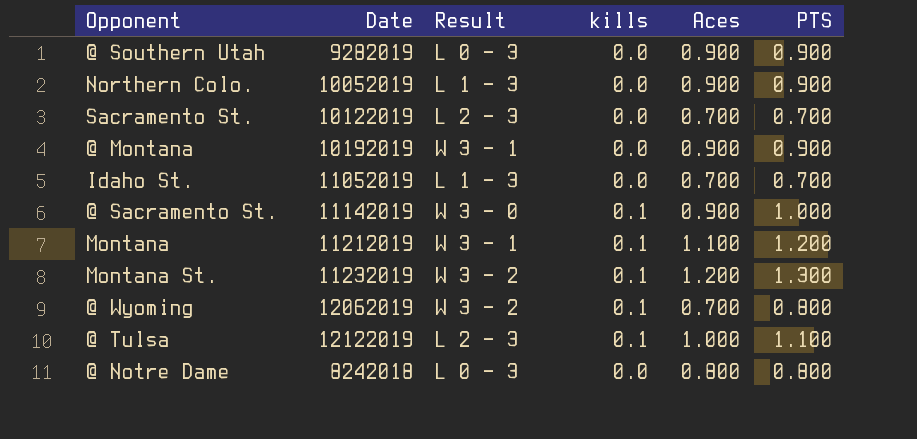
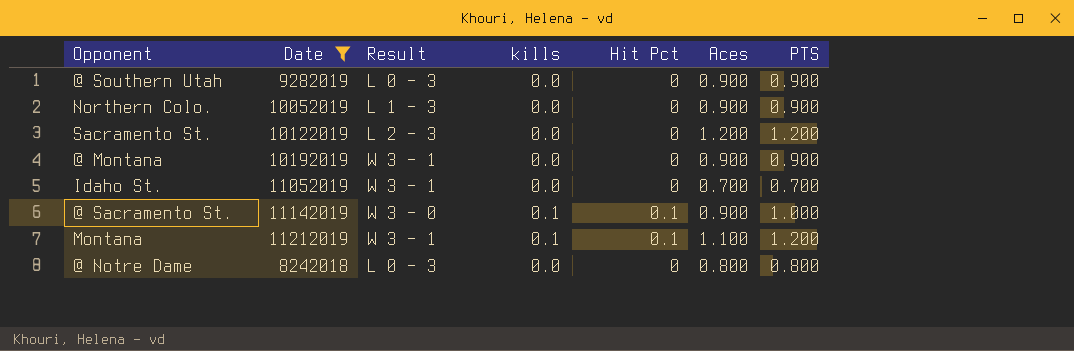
filter: none -> Date <= 11212019
column Hit Pct | position: none -> 5
Sacramento St. | Aces: 0.700 -> 1.200
Sacramento St. | PTS: 0.700 -> 1.200
Idaho St. | Result: L 1 - 3 -> W 3 - 1

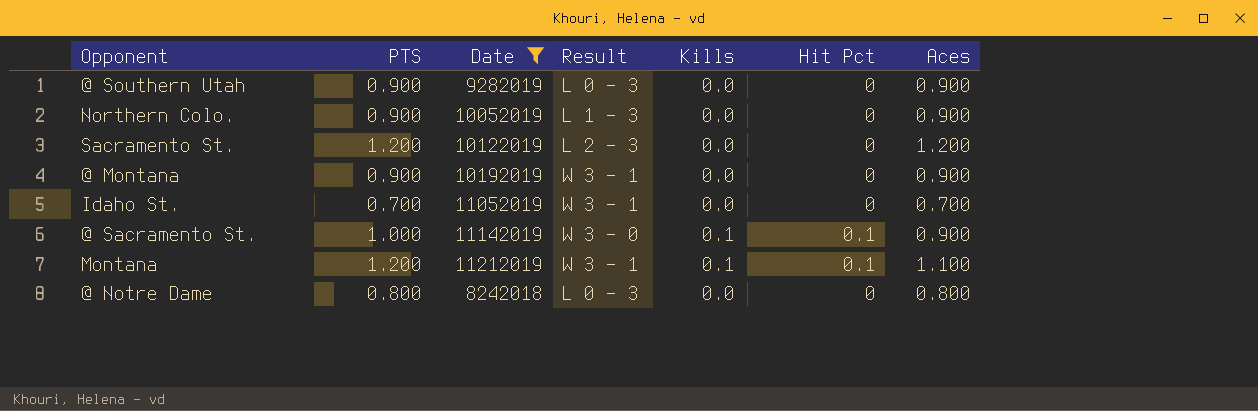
column PTS | position: 7 -> 2
column name: kills -> Kills

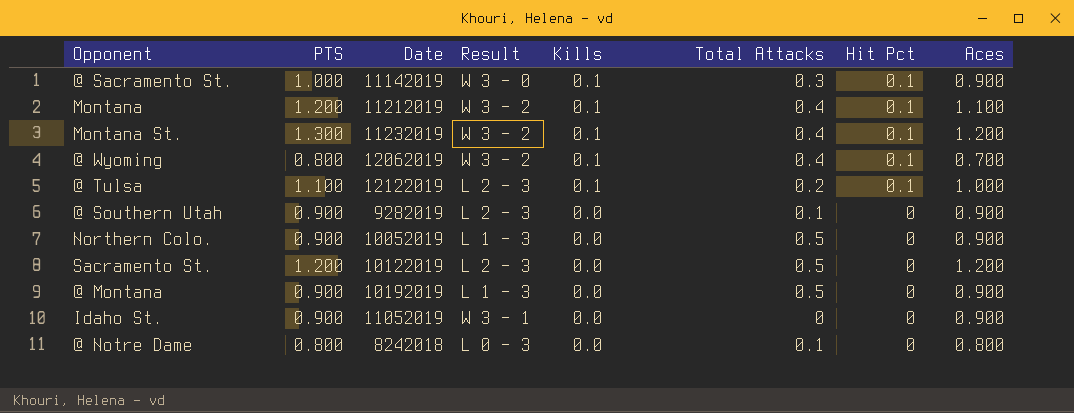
filter: Date <= 11212019 -> none
row order: none -> Kills descending
column Total Attacks | position: none -> 6
Montana | Result: W 3 - 1 -> W 3 - 2
@ Southern Utah | Result: L 0 - 3 -> L 2 - 3
@ Montana | Result: W 3 - 1 -> L 1 - 3
Idaho St. | PTS: 0.700 -> 0.900
Idaho St. | Aces: 0.700 -> 0.900

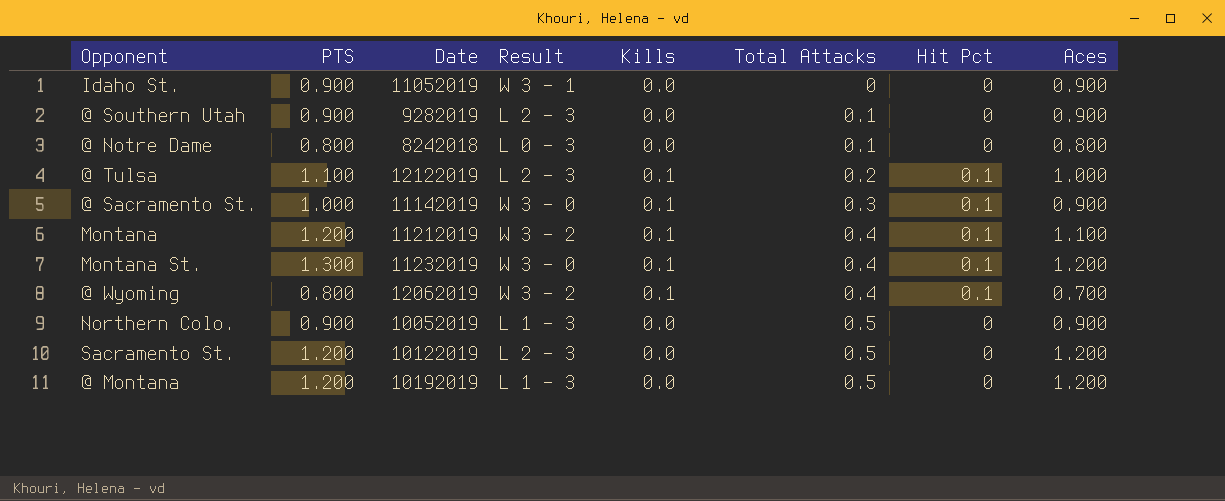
row order: Kills descending -> Total Attacks ascending
Montana St. | Result: W 3 - 2 -> W 3 - 0
@ Montana | PTS: 0.900 -> 1.200
@ Montana | Aces: 0.900 -> 1.200

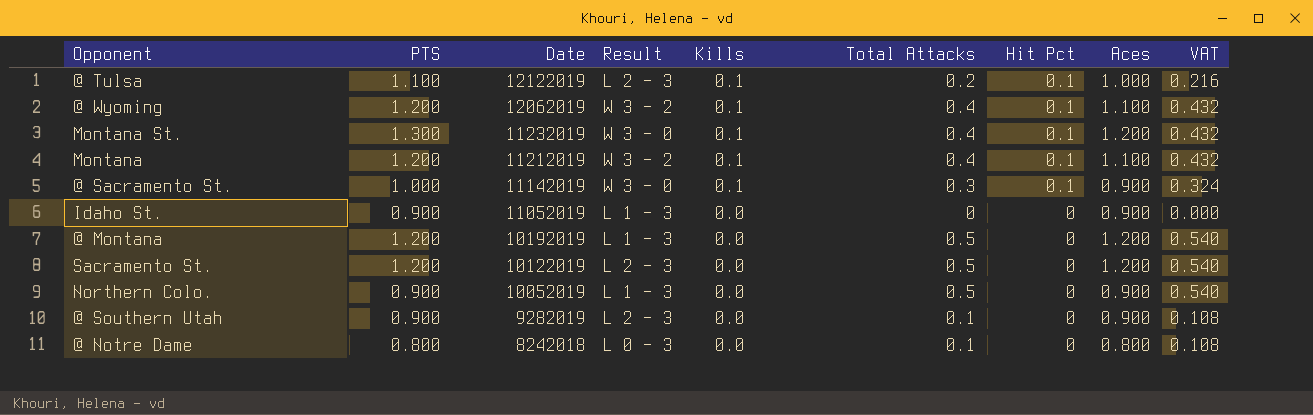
row order: Total Attacks ascending -> Date descending
column VAT | formula: none -> [Total Attacks] * 1.08
@ Wyoming | PTS: 0.800 -> 1.200
@ Wyoming | Aces: 0.700 -> 1.100
Idaho St. | Result: W 3 - 1 -> L 1 - 3

